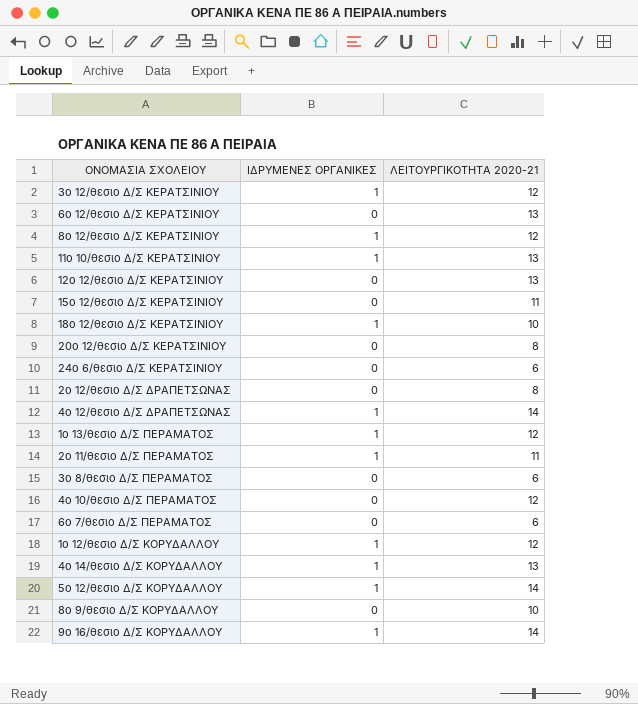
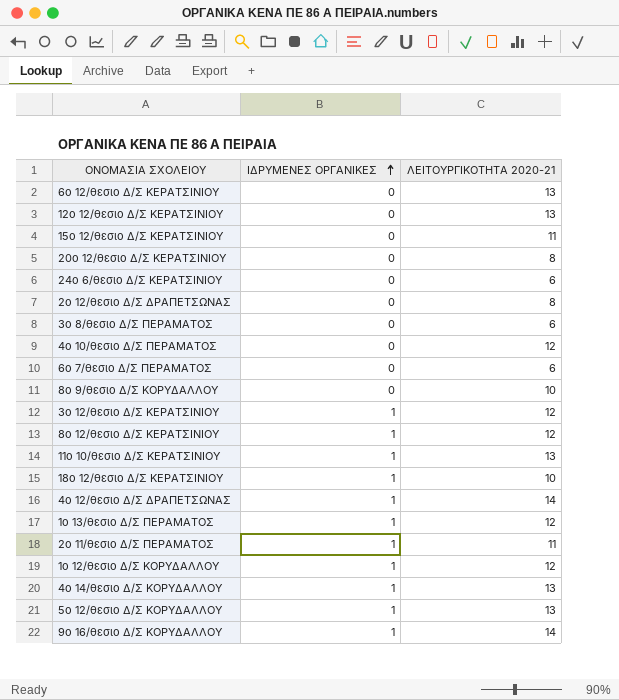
row order: none -> ΙΔΡΥΜΕΝΕΣ ΟΡΓΑΝΙΚΕΣ ascending
5ο 12/θεσιο Δ/Σ ΚΟΡΥΔΑΛΛΟΥ | ΛΕΙΤΟΥΡΓΙΚΟΤΗΤΑ 2020-21: 14 -> 13

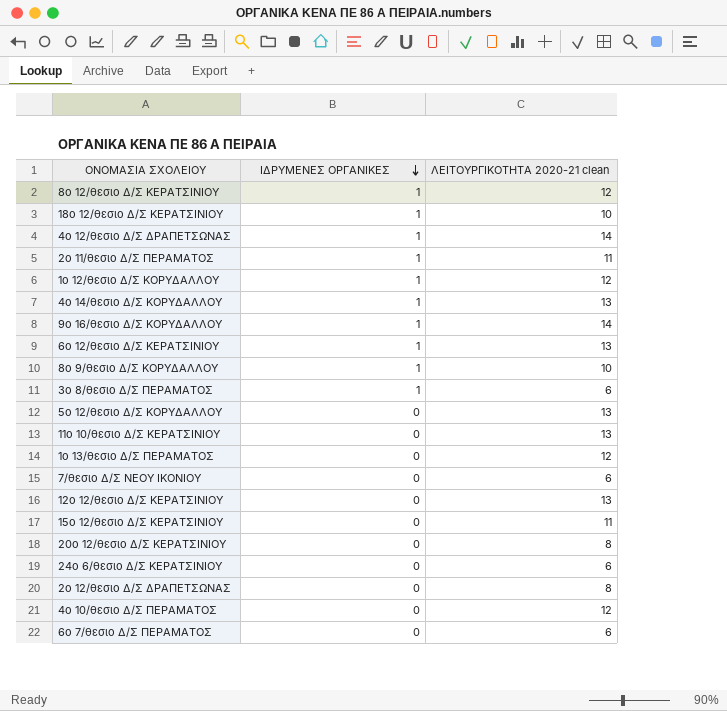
row order: ΙΔΡΥΜΕΝΕΣ ΟΡΓΑΝΙΚΕΣ ascending -> ΙΔΡΥΜΕΝΕΣ ΟΡΓΑΝΙΚΕΣ descending
column name: ΛΕΙΤΟΥΡΓΙΚΟΤΗΤΑ 2020-21 -> ΛΕΙΤΟΥΡΓΙΚΟΤΗΤΑ 2020-21 clean
row 3ο 12/θεσιο Δ/Σ ΚΕΡΑΤΣΙΝΙΟΥ: 1 | 12 -> none
6ο 12/θεσιο Δ/Σ ΚΕΡΑΤΣΙΝΙΟΥ | ΙΔΡΥΜΕΝΕΣ ΟΡΓΑΝΙΚΕΣ: 0 -> 1
8ο 9/θεσιο Δ/Σ ΚΟΡΥΔΑΛΛΟΥ | ΙΔΡΥΜΕΝΕΣ ΟΡΓΑΝΙΚΕΣ: 0 -> 1
3ο 8/θεσιο Δ/Σ ΠΕΡΑΜΑΤΟΣ | ΙΔΡΥΜΕΝΕΣ ΟΡΓΑΝΙΚΕΣ: 0 -> 1
5ο 12/θεσιο Δ/Σ ΚΟΡΥΔΑΛΛΟΥ | ΙΔΡΥΜΕΝΕΣ ΟΡΓΑΝΙΚΕΣ: 1 -> 0
11ο 10/θεσιο Δ/Σ ΚΕΡΑΤΣΙΝΙΟΥ | ΙΔΡΥΜΕΝΕΣ ΟΡΓΑΝΙΚΕΣ: 1 -> 0
1ο 13/θεσιο Δ/Σ ΠΕΡΑΜΑΤΟΣ | ΙΔΡΥΜΕΝΕΣ ΟΡΓΑΝΙΚΕΣ: 1 -> 0
row 7/θεσιο Δ/Σ ΝΕΟΥ ΙΚΟΝΙΟΥ: none -> 0 | 6

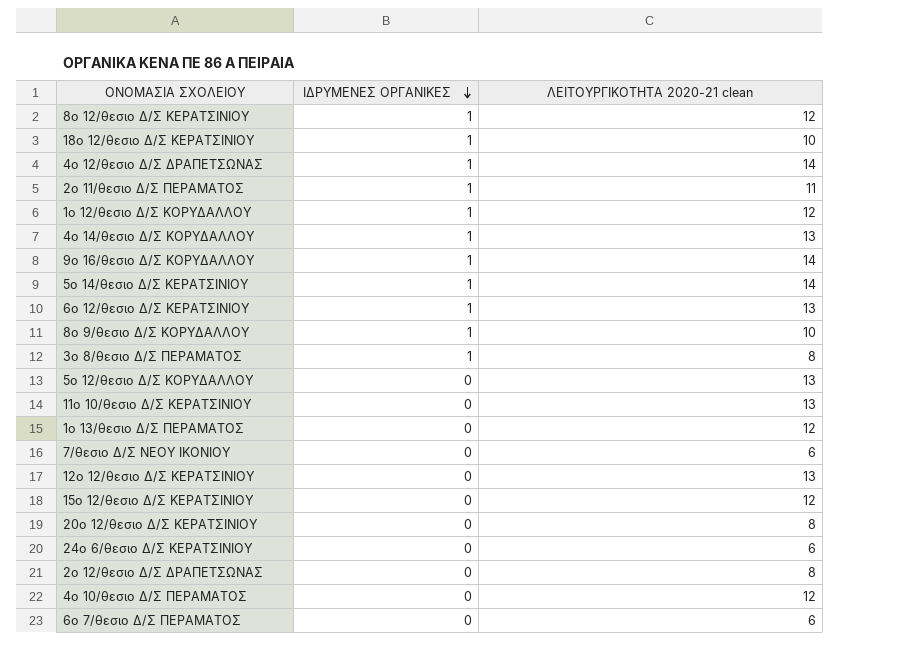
row 5ο 14/θεσιο Δ/Σ ΚΕΡΑΤΣΙΝΙΟΥ: none -> 1 | 14
3ο 8/θεσιο Δ/Σ ΠΕΡΑΜΑΤΟΣ | ΛΕΙΤΟΥΡΓΙΚΟΤΗΤΑ 2020-21 clean: 6 -> 8
15ο 12/θεσιο Δ/Σ ΚΕΡΑΤΣΙΝΙΟΥ | ΛΕΙΤΟΥΡΓΙΚΟΤΗΤΑ 2020-21 clean: 11 -> 12

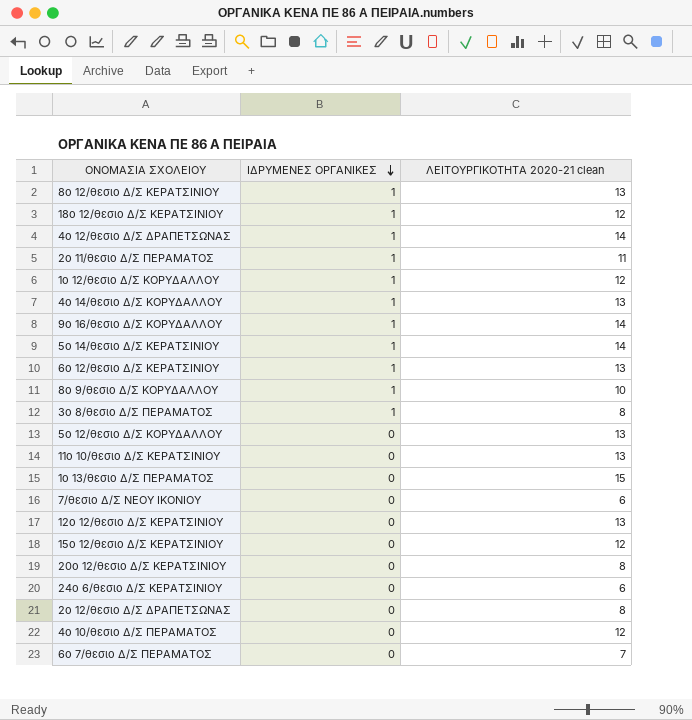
8ο 12/θεσιο Δ/Σ ΚΕΡΑΤΣΙΝΙΟΥ | ΛΕΙΤΟΥΡΓΙΚΟΤΗΤΑ 2020-21 clean: 12 -> 13
18ο 12/θεσιο Δ/Σ ΚΕΡΑΤΣΙΝΙΟΥ | ΛΕΙΤΟΥΡΓΙΚΟΤΗΤΑ 2020-21 clean: 10 -> 12
1ο 13/θεσιο Δ/Σ ΠΕΡΑΜΑΤΟΣ | ΛΕΙΤΟΥΡΓΙΚΟΤΗΤΑ 2020-21 clean: 12 -> 15
6ο 7/θεσιο Δ/Σ ΠΕΡΑΜΑΤΟΣ | ΛΕΙΤΟΥΡΓΙΚΟΤΗΤΑ 2020-21 clean: 6 -> 7

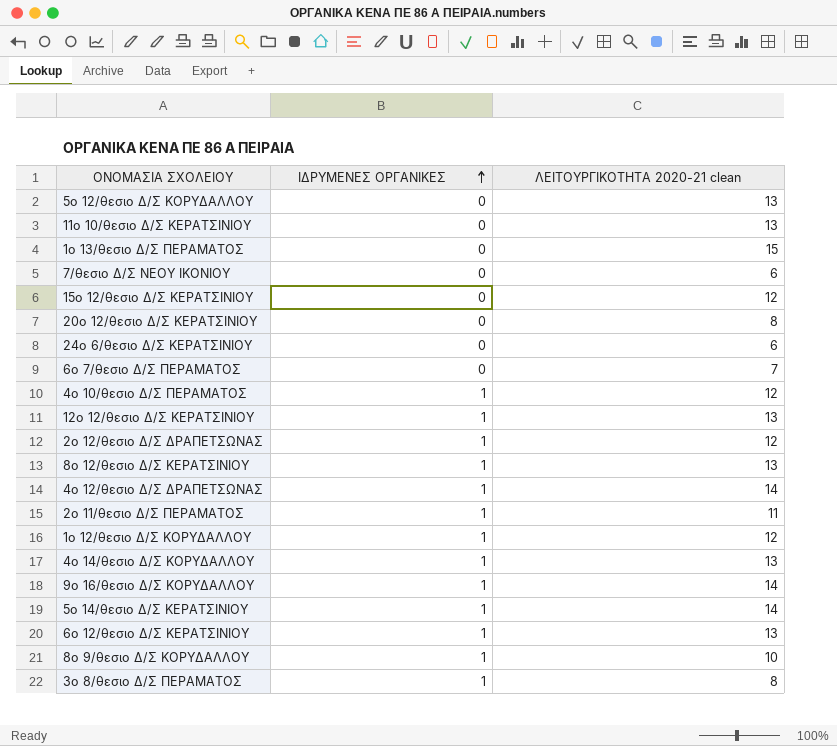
row order: ΙΔΡΥΜΕΝΕΣ ΟΡΓΑΝΙΚΕΣ descending -> ΙΔΡΥΜΕΝΕΣ ΟΡΓΑΝΙΚΕΣ ascending
row 18ο 12/θεσιο Δ/Σ ΚΕΡΑΤΣΙΝΙΟΥ: 1 | 12 -> none
4ο 10/θεσιο Δ/Σ ΠΕΡΑΜΑΤΟΣ | ΙΔΡΥΜΕΝΕΣ ΟΡΓΑΝΙΚΕΣ: 0 -> 1
12ο 12/θεσιο Δ/Σ ΚΕΡΑΤΣΙΝΙΟΥ | ΙΔΡΥΜΕΝΕΣ ΟΡΓΑΝΙΚΕΣ: 0 -> 1
2ο 12/θεσιο Δ/Σ ΔΡΑΠΕΤΣΩΝΑΣ | ΙΔΡΥΜΕΝΕΣ ΟΡΓΑΝΙΚΕΣ: 0 -> 1
2ο 12/θεσιο Δ/Σ ΔΡΑΠΕΤΣΩΝΑΣ | ΛΕΙΤΟΥΡΓΙΚΟΤΗΤΑ 2020-21 clean: 8 -> 12

